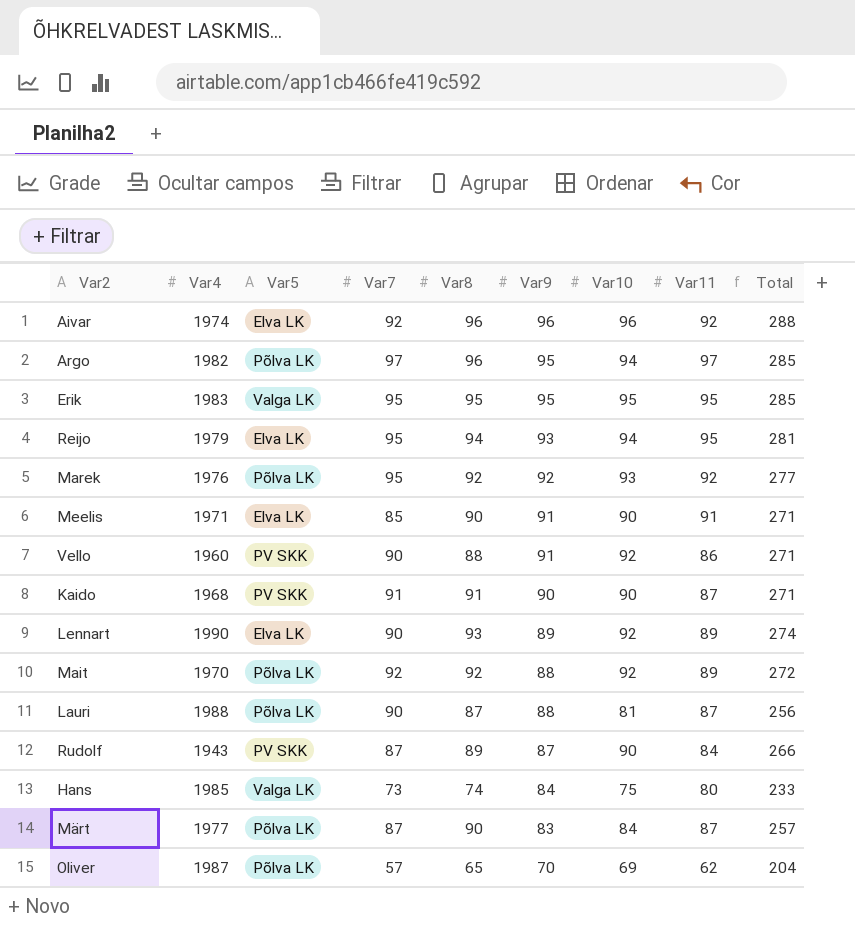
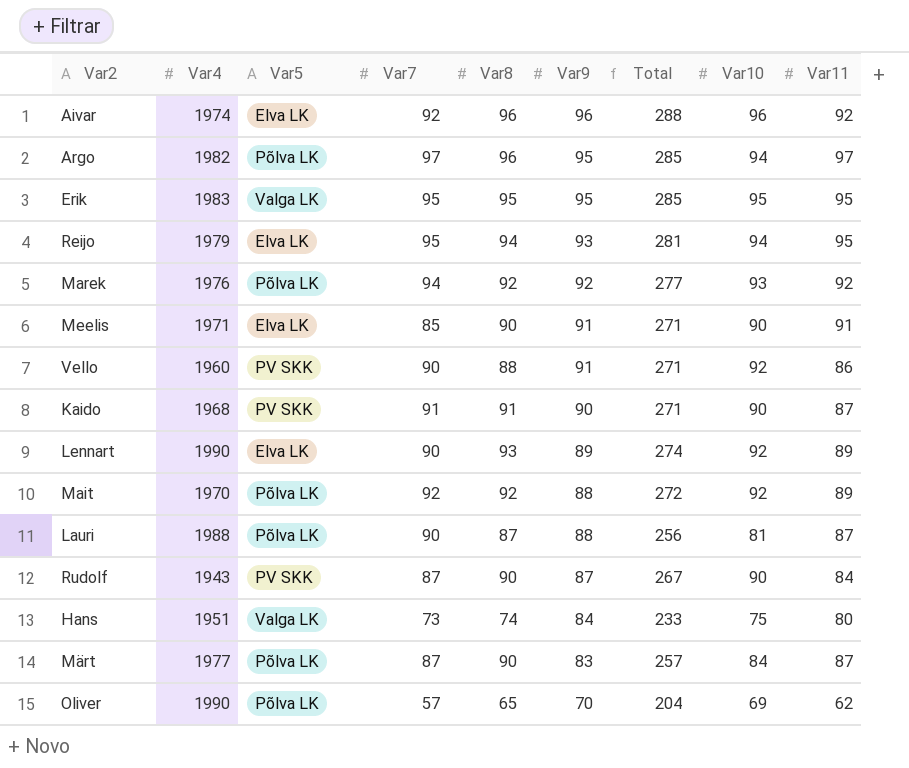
column Total | position: 9 -> 7
Marek | Var7: 95 -> 94
Rudolf | Var8: 89 -> 90
Rudolf | Total: 266 -> 267
Hans | Var4: 1985 -> 1951
Oliver | Var4: 1987 -> 1990

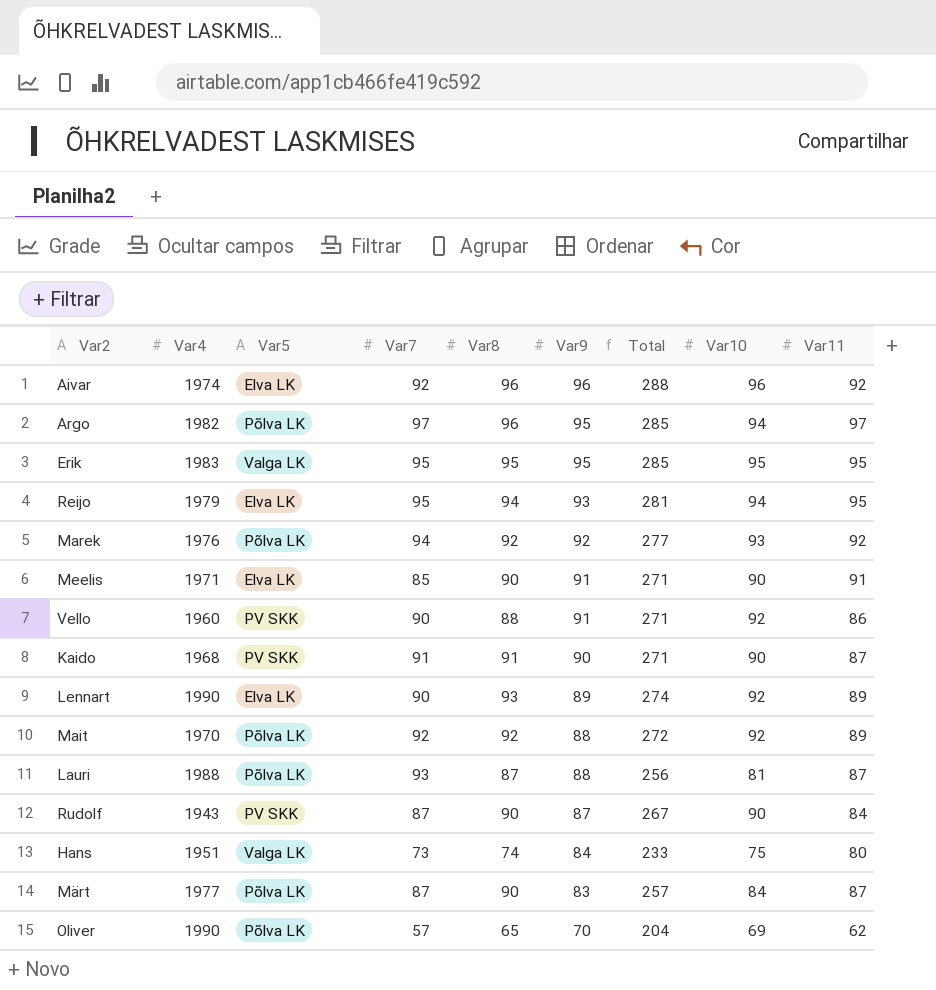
Lauri | Var7: 90 -> 93

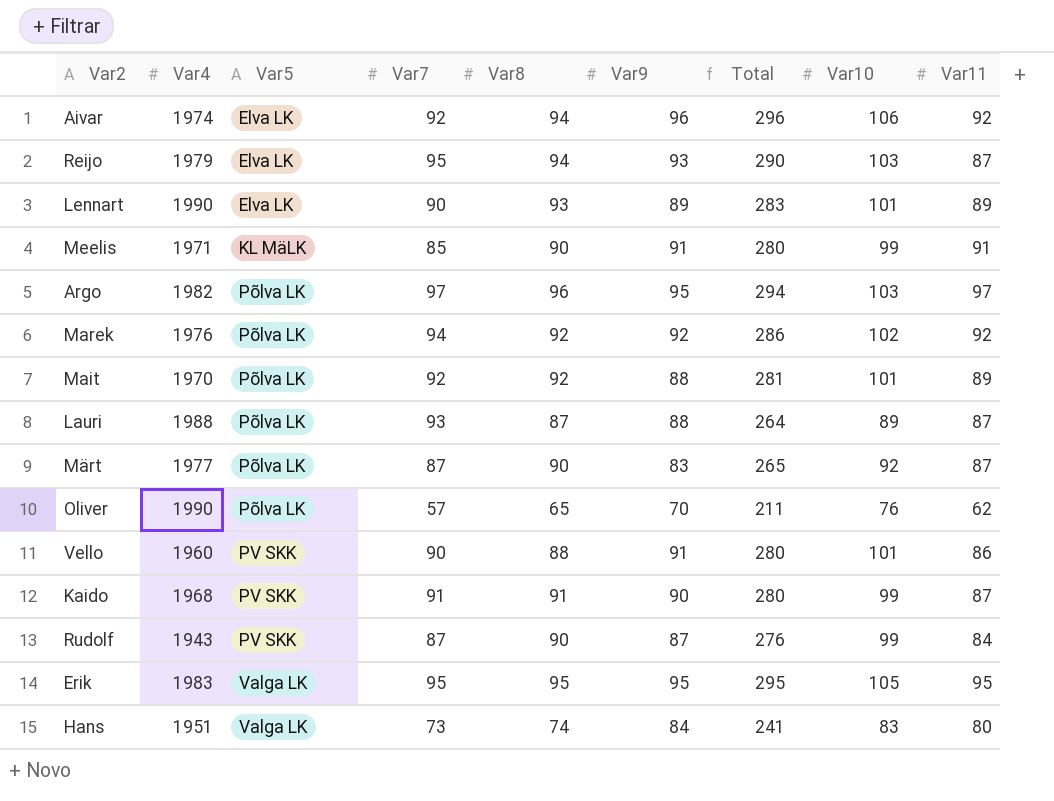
row order: Var9 descending -> Var5 ascending
Aivar | Var8: 96 -> 94
Aivar | Total: 288 -> 296
Aivar | Var10: 96 -> 106
Reijo | Total: 281 -> 290
Reijo | Var10: 94 -> 103
Reijo | Var11: 95 -> 87
Lennart | Total: 274 -> 283
Lennart | Var10: 92 -> 101
Meelis | Var5: Elva LK -> KL MäLK
Meelis | Total: 271 -> 280
Meelis | Var10: 90 -> 99
Argo | Total: 285 -> 294
Argo | Var10: 94 -> 103
Marek | Total: 277 -> 286
Marek | Var10: 93 -> 102
Mait | Total: 272 -> 281
Mait | Var10: 92 -> 101
Lauri | Total: 256 -> 264
Lauri | Var10: 81 -> 89
Märt | Total: 257 -> 265
Märt | Var10: 84 -> 92
Oliver | Total: 204 -> 211
Oliver | Var10: 69 -> 76
Vello | Total: 271 -> 280
Vello | Var10: 92 -> 101
Kaido | Total: 271 -> 280
Kaido | Var10: 90 -> 99
Rudolf | Total: 267 -> 276
Rudolf | Var10: 90 -> 99
Erik | Total: 285 -> 295
Erik | Var10: 95 -> 105
Hans | Total: 233 -> 241
Hans | Var10: 75 -> 83

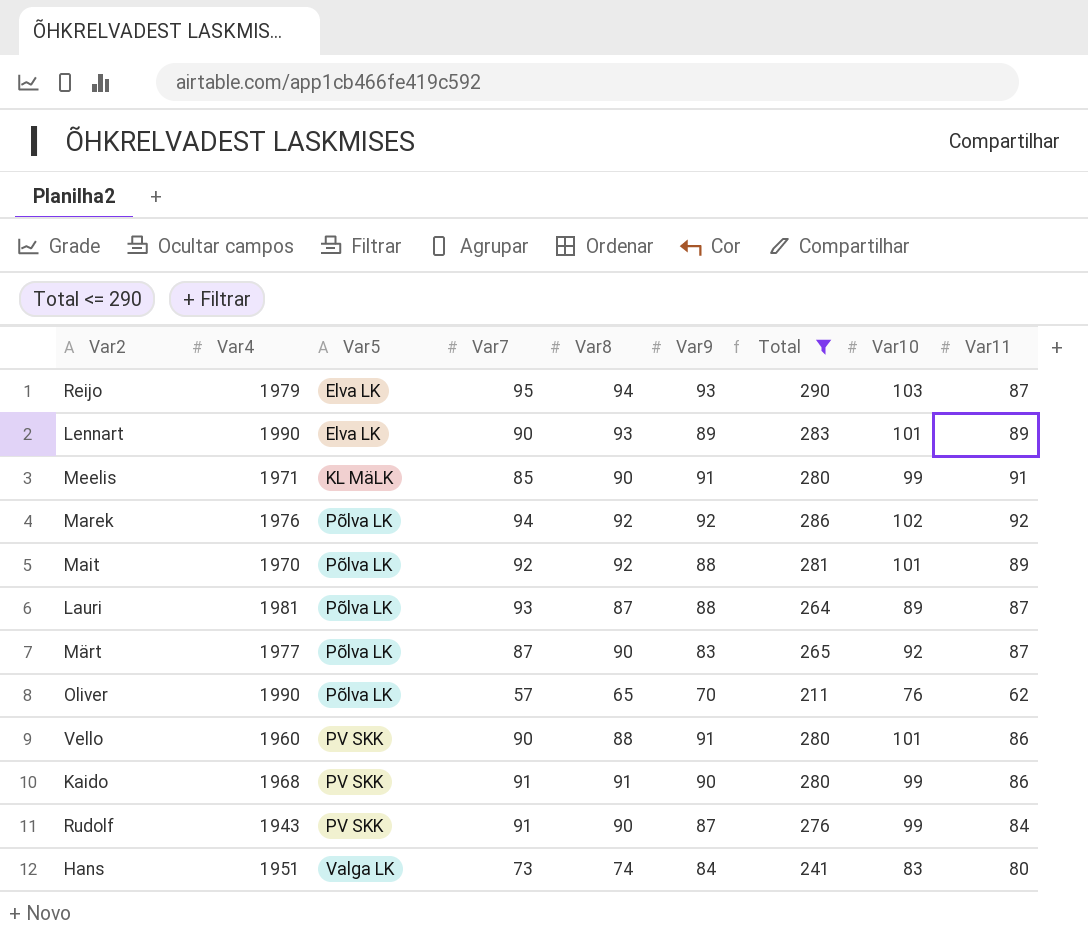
filter: none -> Total <= 290
Lauri | Var4: 1988 -> 1981
Kaido | Var11: 87 -> 86
Rudolf | Var7: 87 -> 91

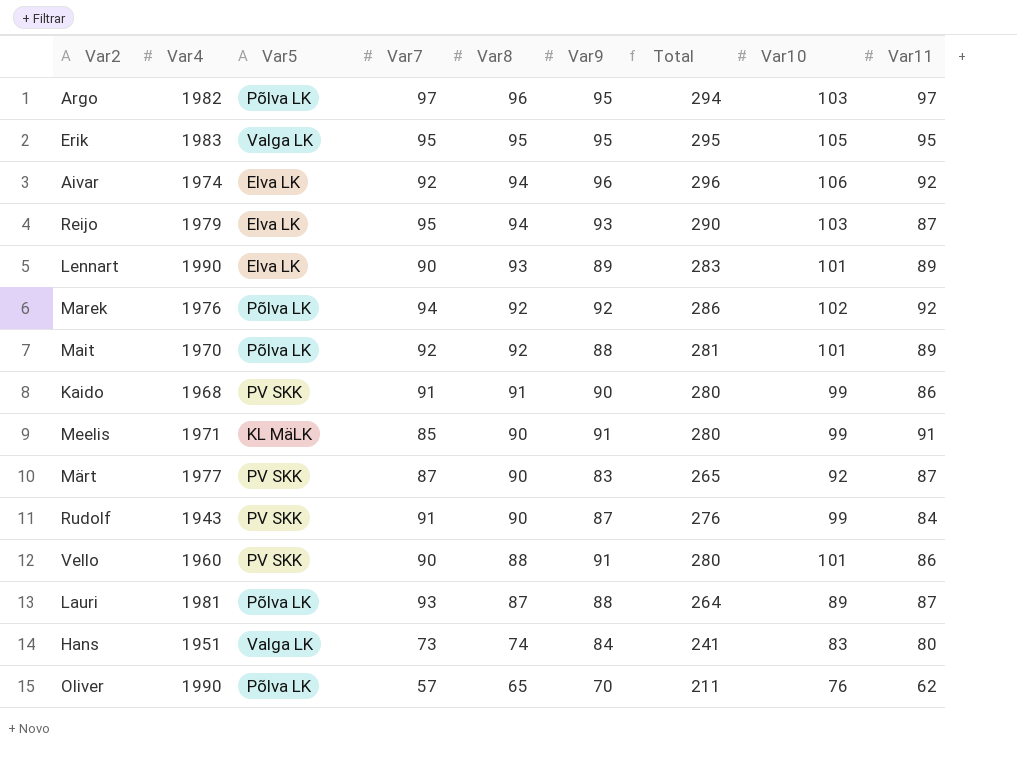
filter: Total <= 290 -> none
row order: Var5 ascending -> Var8 descending
Märt | Var5: Põlva LK -> PV SKK

